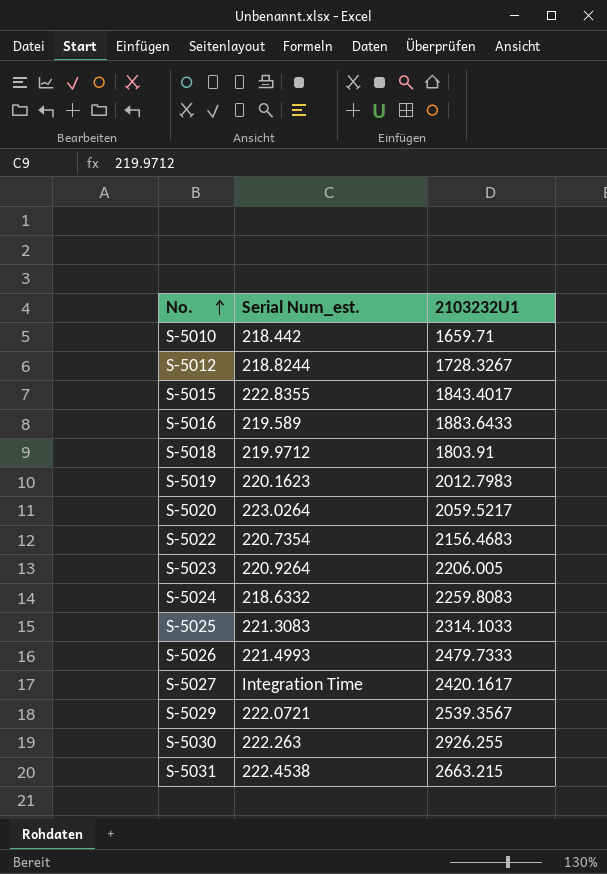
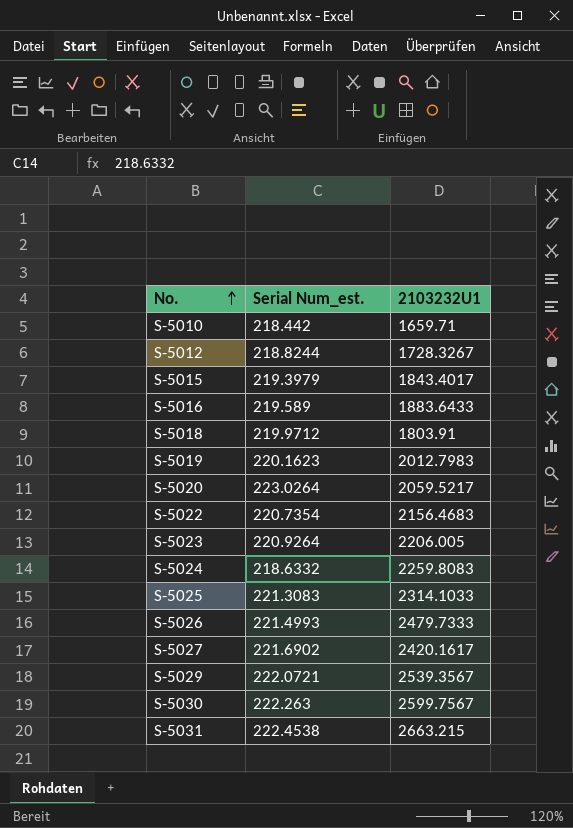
S-5015 | Serial Num_est.: 222.8355 -> 219.3979
S-5027 | Serial Num_est.: Integration Time -> 221.6902
S-5030 | 2103232U1: 2926.255 -> 2599.7567

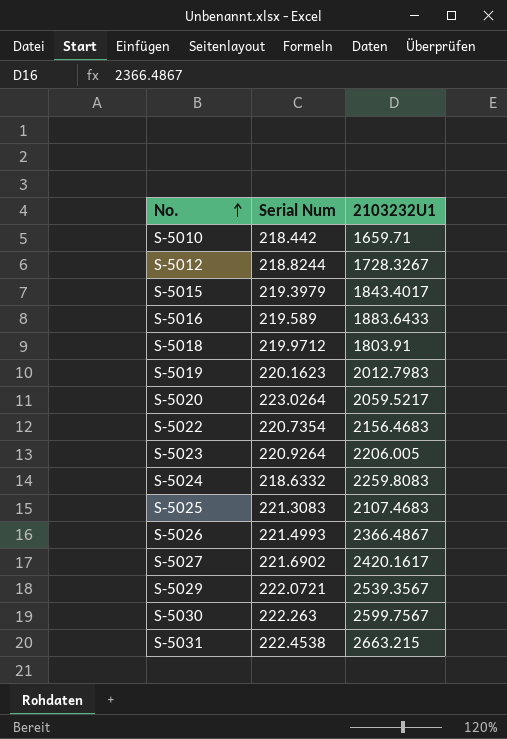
column name: Serial Num_est. -> Serial Num
S-5025 | 2103232U1: 2314.1033 -> 2107.4683
S-5026 | 2103232U1: 2479.7333 -> 2366.4867

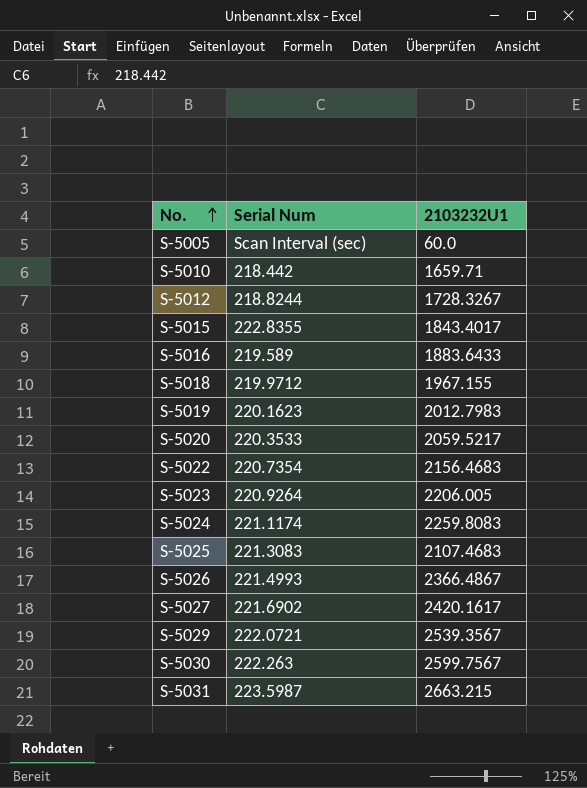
row S-5005: none -> Scan Interval (sec) | 60.0
S-5015 | Serial Num: 219.3979 -> 222.8355
S-5018 | 2103232U1: 1803.91 -> 1967.155
S-5020 | Serial Num: 223.0264 -> 220.3533
S-5024 | Serial Num: 218.6332 -> 221.1174
S-5031 | Serial Num: 222.4538 -> 223.5987

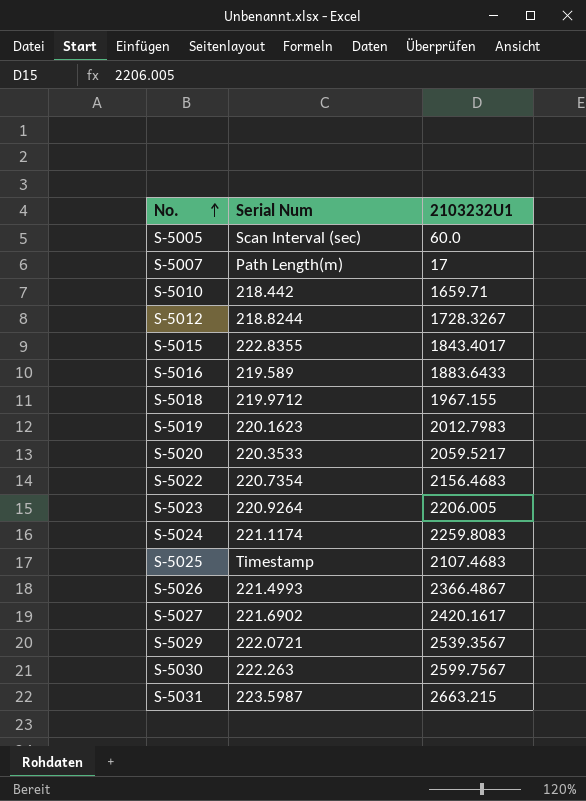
row S-5007: none -> Path Length(m) | 17
S-5025 | Serial Num: 221.3083 -> Timestamp

